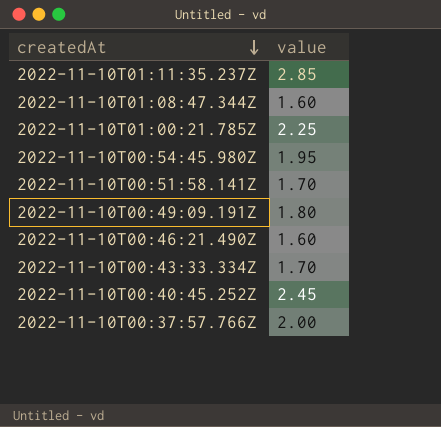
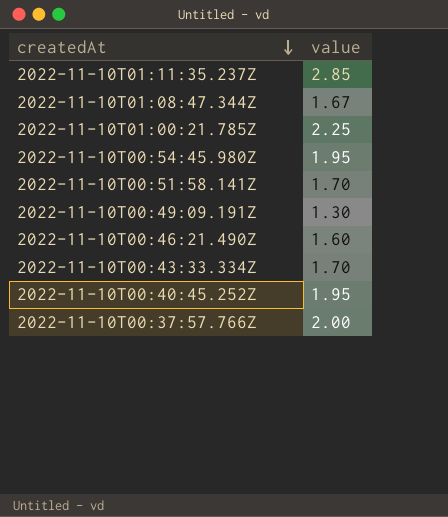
2022-11-10T01:08:47.344Z | value: 1.60 -> 1.67
2022-11-10T00:49:09.191Z | value: 1.80 -> 1.30
2022-11-10T00:40:45.252Z | value: 2.45 -> 1.95

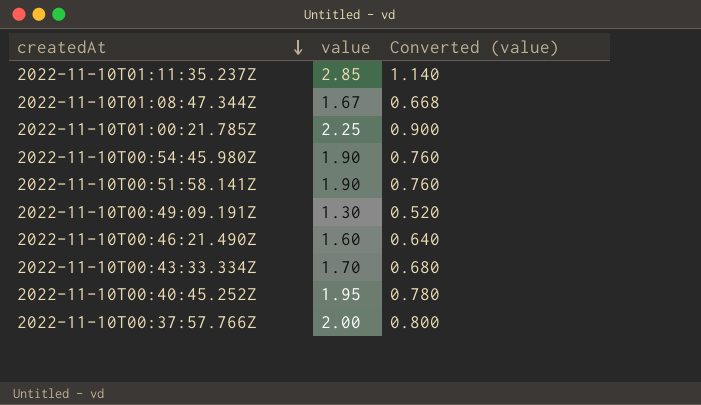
column Converted (value) | formula: none -> [value] * 0.4
2022-11-10T00:54:45.980Z | value: 1.95 -> 1.90
2022-11-10T00:51:58.141Z | value: 1.70 -> 1.90

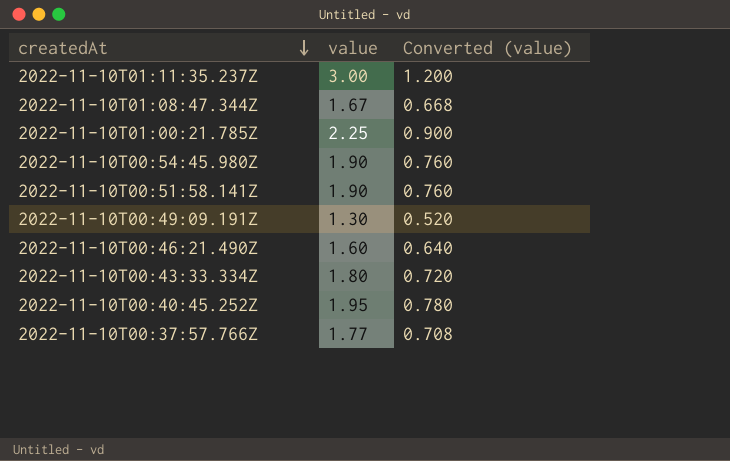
2022-11-10T01:11:35.237Z | value: 2.85 -> 3.00
2022-11-10T01:11:35.237Z | Converted (value): 1.140 -> 1.200
2022-11-10T00:43:33.334Z | value: 1.70 -> 1.80
2022-11-10T00:43:33.334Z | Converted (value): 0.680 -> 0.720
2022-11-10T00:37:57.766Z | value: 2.00 -> 1.77
2022-11-10T00:37:57.766Z | Converted (value): 0.800 -> 0.708

